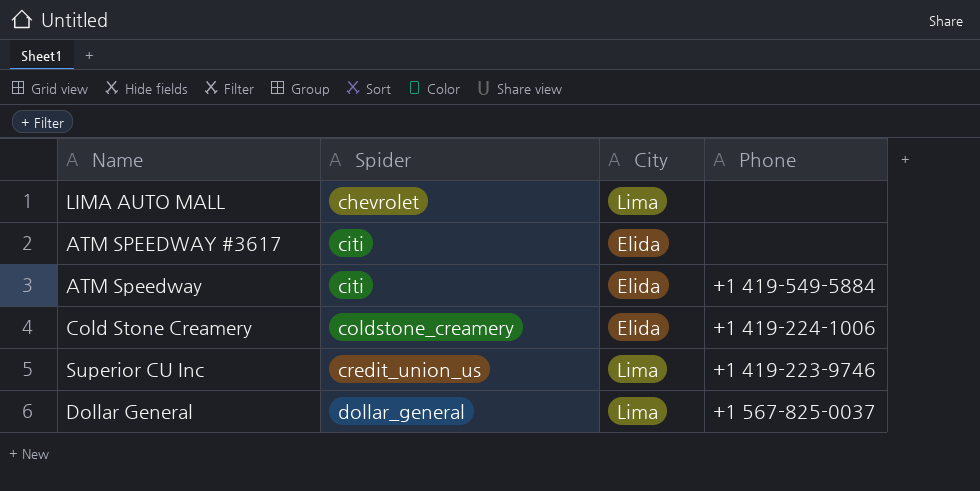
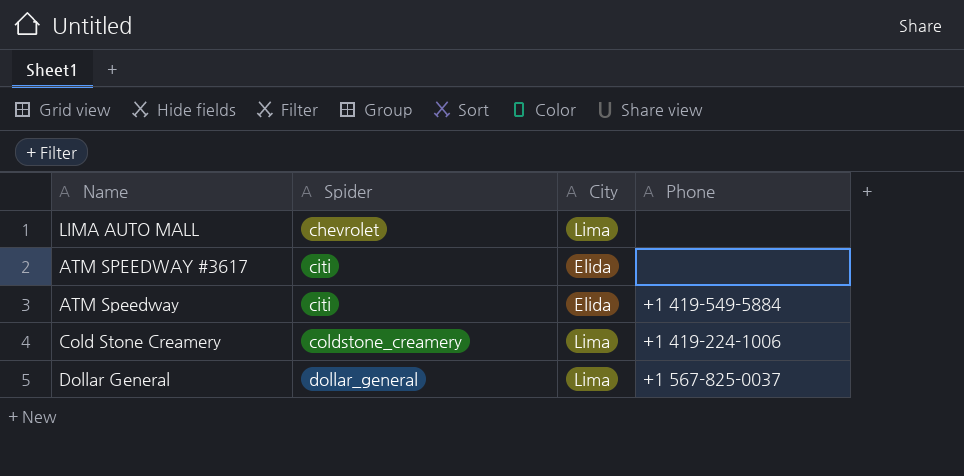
row Superior CU Inc: credit_union_us | Lima | +1 419-223-9746 -> none
Cold Stone Creamery | City: Elida -> Lima

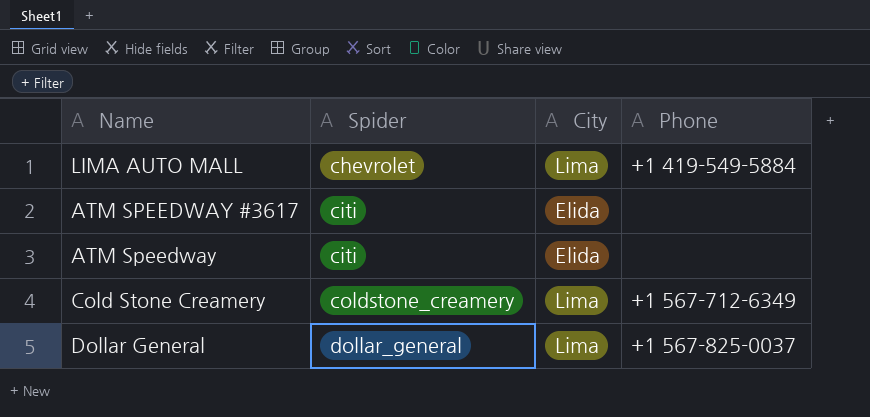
LIMA AUTO MALL | Phone: none -> +1 419-549-5884
ATM Speedway | Phone: +1 419-549-5884 -> none
Cold Stone Creamery | Phone: +1 419-224-1006 -> +1 567-712-6349

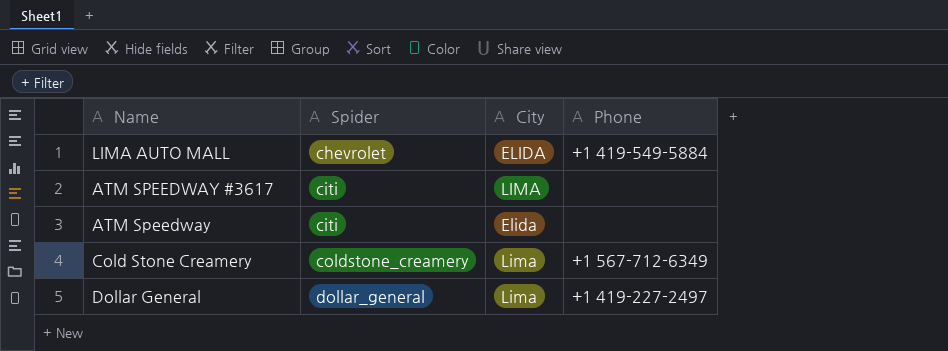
LIMA AUTO MALL | City: Lima -> ELIDA
ATM SPEEDWAY #3617 | City: Elida -> LIMA
Dollar General | Phone: +1 567-825-0037 -> +1 419-227-2497

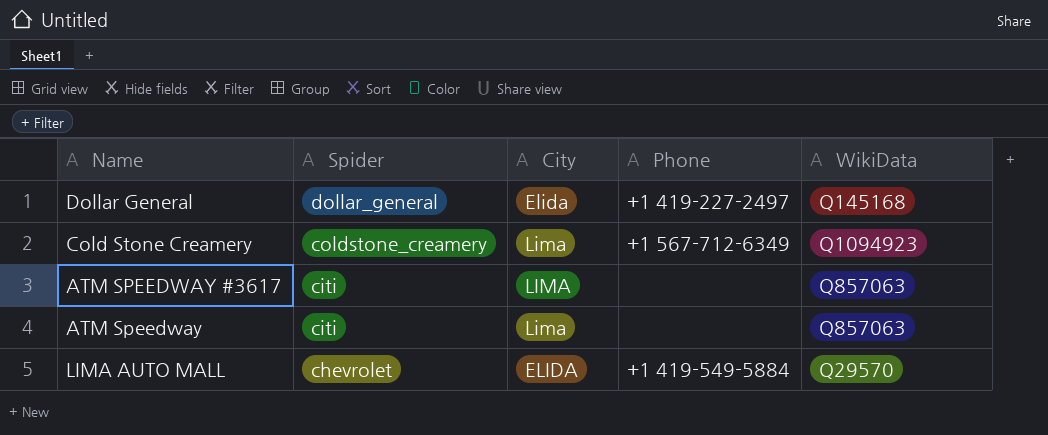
row order: Spider ascending -> Spider descending
column WikiData | position: none -> 5
Dollar General | City: Lima -> Elida
ATM Speedway | City: Elida -> Lima

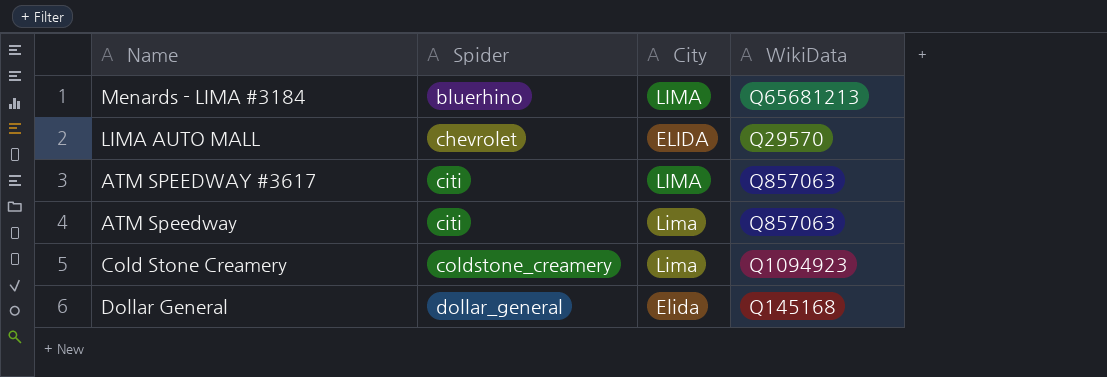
row order: Spider descending -> Spider ascending
column Phone | position: 4 -> none
row Menards - LIMA #3184: none -> bluerhino | LIMA | Q65681213

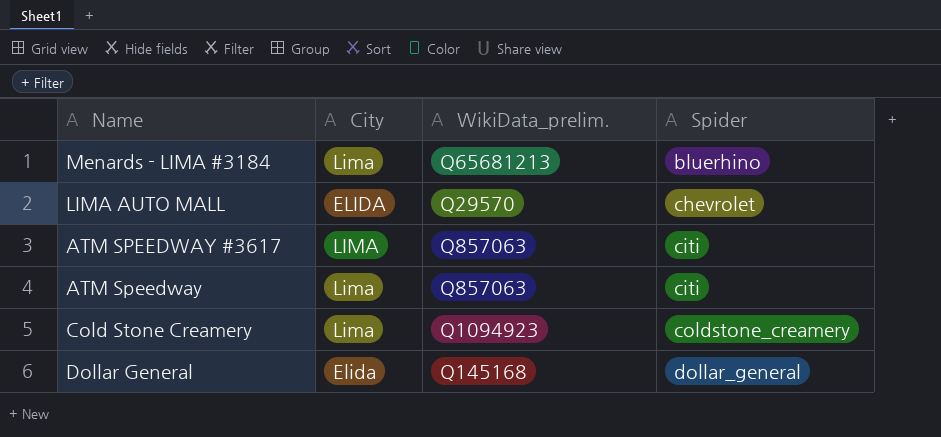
column name: WikiData -> WikiData_prelim.
column Spider | position: 2 -> 4
Menards - LIMA #3184 | City: LIMA -> Lima

